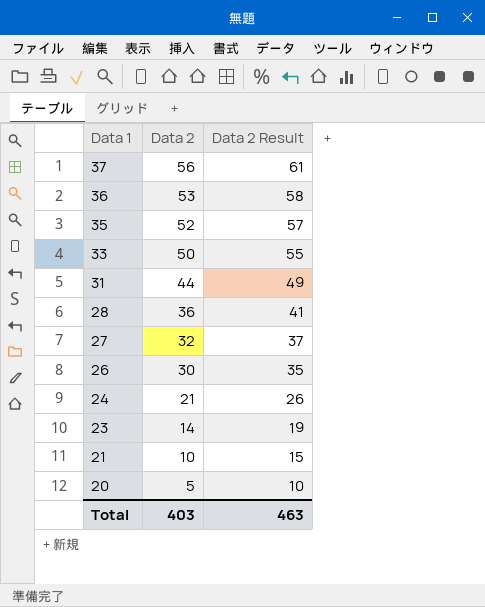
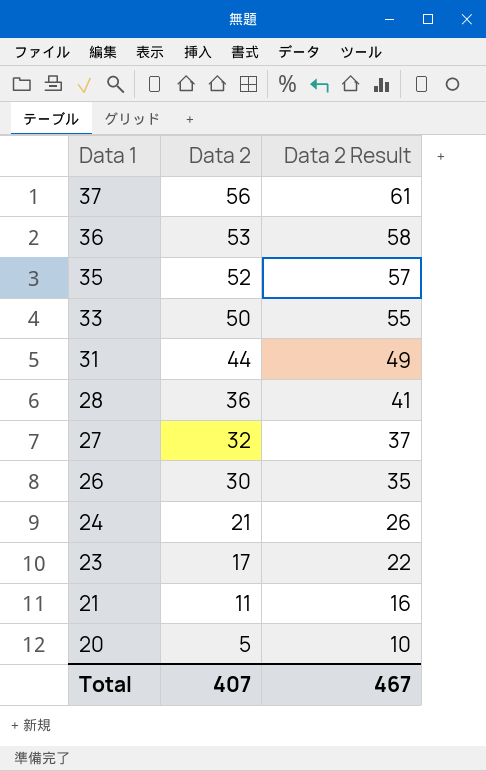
23 | Data 2: 14 -> 17
23 | Data 2 Result: 19 -> 22
21 | Data 2: 10 -> 11
21 | Data 2 Result: 15 -> 16
Total | Data 2: 403 -> 407
Total | Data 2 Result: 463 -> 467

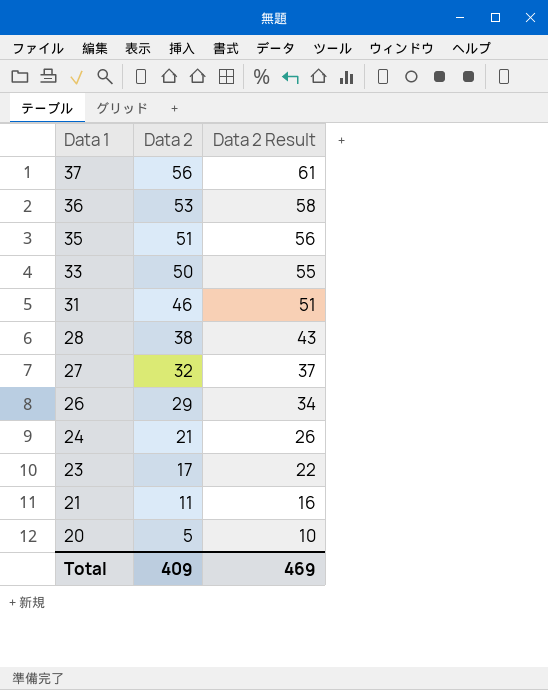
35 | Data 2: 52 -> 51
35 | Data 2 Result: 57 -> 56
31 | Data 2: 44 -> 46
31 | Data 2 Result: 49 -> 51
28 | Data 2: 36 -> 38
28 | Data 2 Result: 41 -> 43
26 | Data 2: 30 -> 29
26 | Data 2 Result: 35 -> 34
Total | Data 2: 407 -> 409
Total | Data 2 Result: 467 -> 469

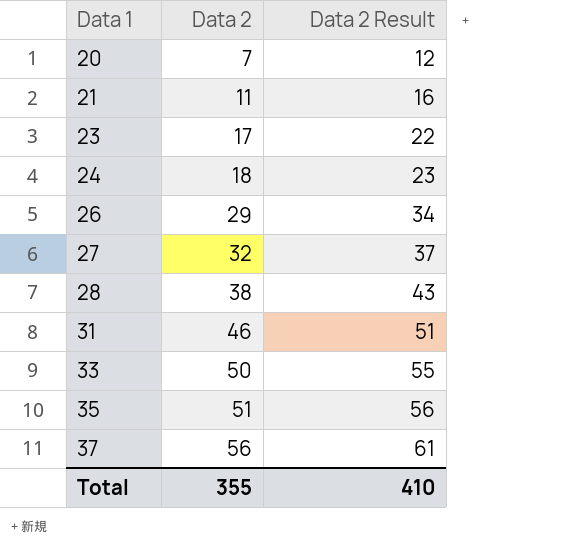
row order: Data 1 descending -> Data 1 ascending
row 36: 53 | 58 -> none
20 | Data 2: 5 -> 7
20 | Data 2 Result: 10 -> 12
24 | Data 2: 21 -> 18
24 | Data 2 Result: 26 -> 23
Total | Data 2: 409 -> 355
Total | Data 2 Result: 469 -> 410

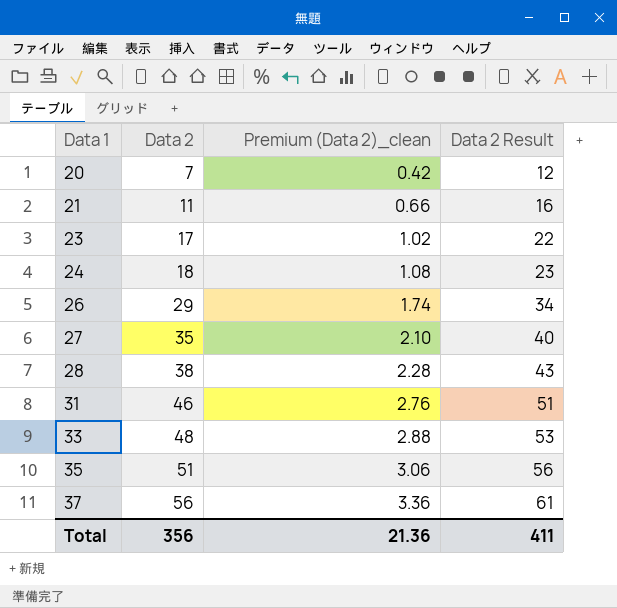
column Premium (Data 2)_clean | formula: none -> [Data 2] * 0.06
27 | Data 2: 32 -> 35
27 | Data 2 Result: 37 -> 40
33 | Data 2: 50 -> 48
33 | Data 2 Result: 55 -> 53
Total | Data 2: 355 -> 356
Total | Data 2 Result: 410 -> 411

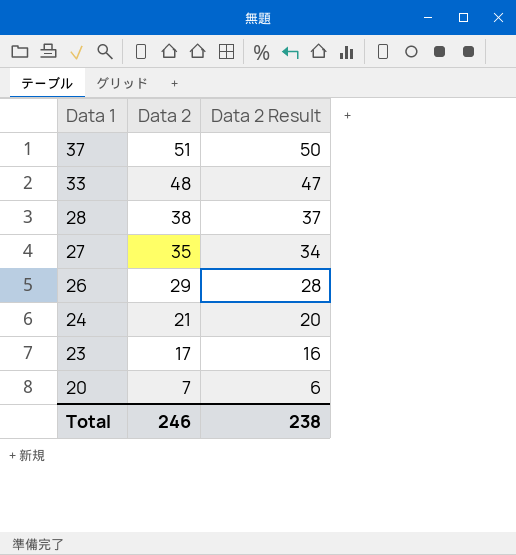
row order: Data 1 ascending -> Data 1 descending
column Premium (Data 2)_clean | formula: [Data 2] * 0.06 -> none
column Data 2 Result | formula: [Data 2] + 5 -> [Data 2] - 1
row 21: 11 | 0.66 | 16 -> none
row 31: 46 | 2.76 | 51 -> none
row 35: 51 | 3.06 | 56 -> none
37 | Data 2: 56 -> 51
24 | Data 2: 18 -> 21
Total | Data 2: 356 -> 246
Total | Data 2 Result: 411 -> 238

